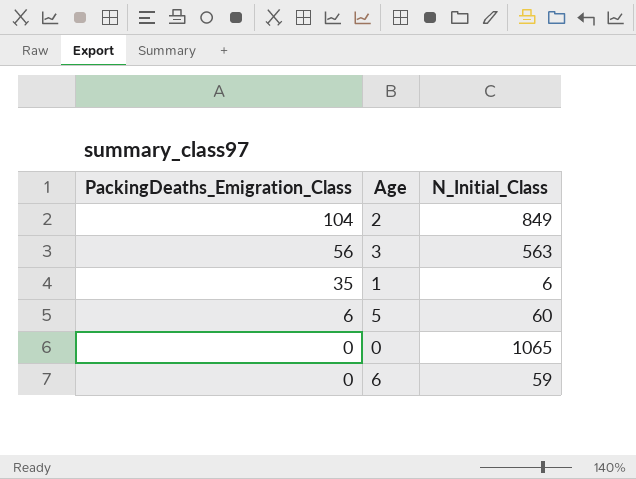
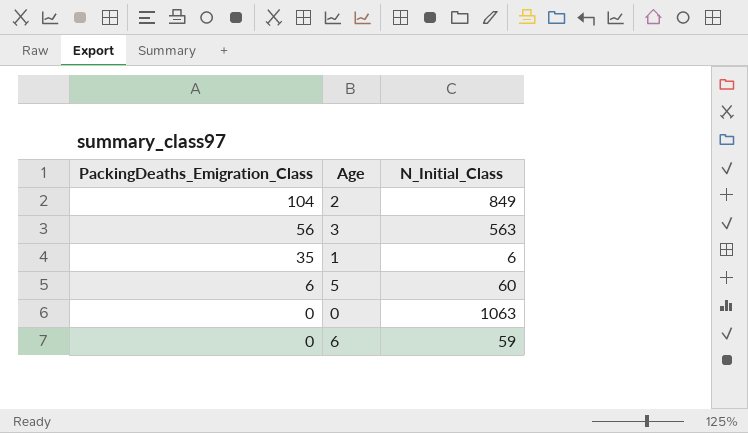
0 | N_Initial_Class: 1065 -> 1063

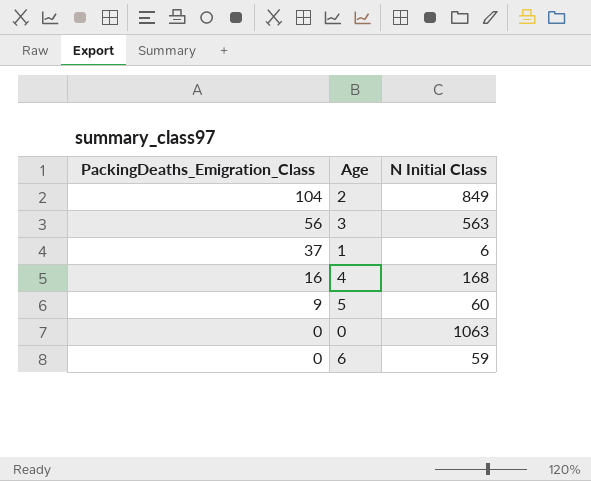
column name: N_Initial_Class -> N Initial Class
1 | PackingDeaths_Emigration_Class: 35 -> 37
row 4: none -> 16 | 168
5 | PackingDeaths_Emigration_Class: 6 -> 9

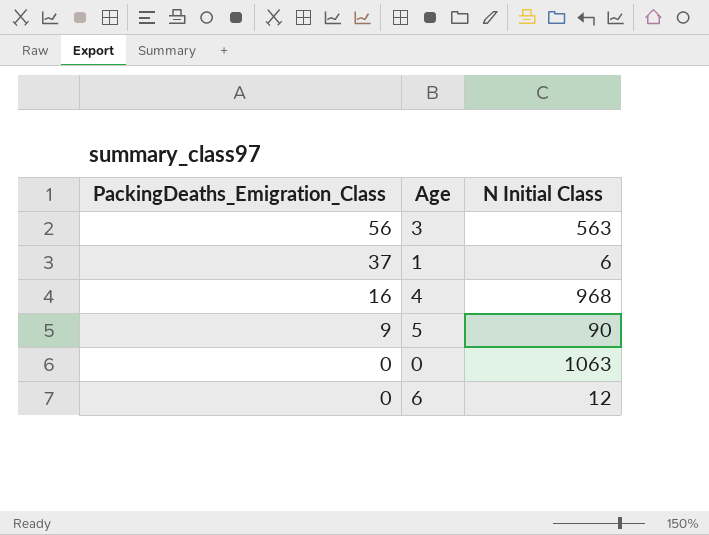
row 2: 104 | 849 -> none
4 | N Initial Class: 168 -> 968
5 | N Initial Class: 60 -> 90
6 | N Initial Class: 59 -> 12

